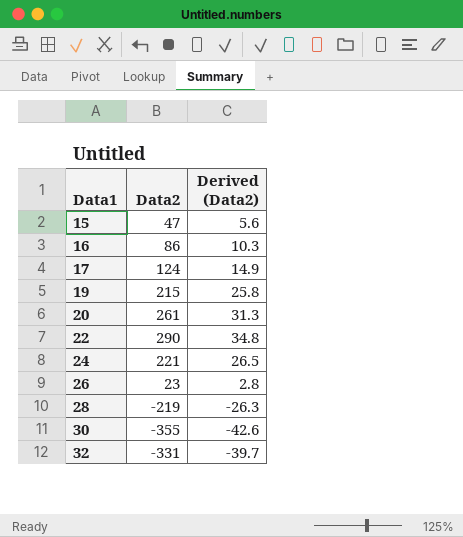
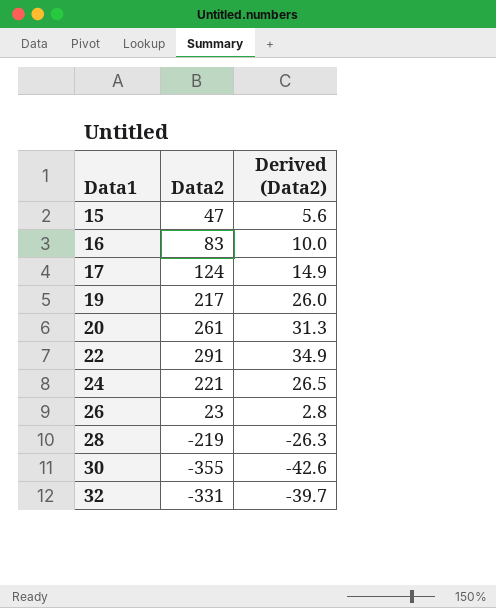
16 | Data2: 86 -> 83
16 | Derived (Data2): 10.3 -> 10.0
19 | Data2: 215 -> 217
19 | Derived (Data2): 25.8 -> 26.0
22 | Data2: 290 -> 291
22 | Derived (Data2): 34.8 -> 34.9

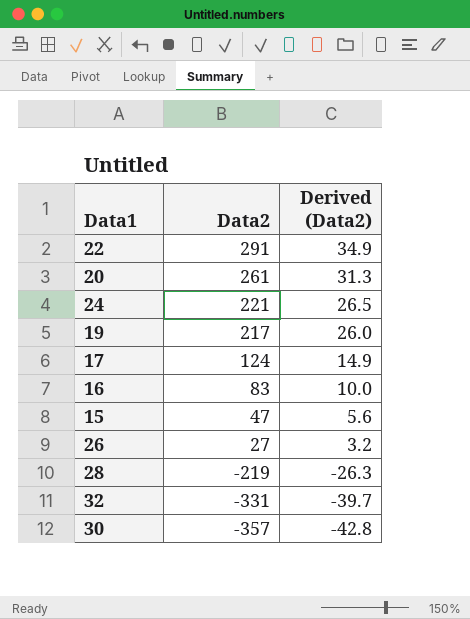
row order: Data1 ascending -> Data2 descending
26 | Data2: 23 -> 27
26 | Derived (Data2): 2.8 -> 3.2
30 | Data2: -355 -> -357
30 | Derived (Data2): -42.6 -> -42.8

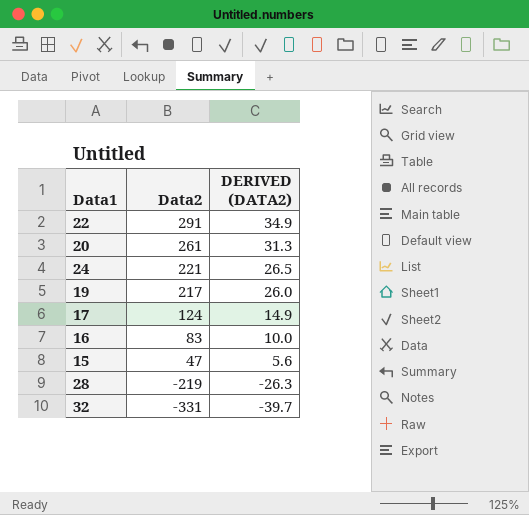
column name: Derived (Data2) -> DERIVED (DATA2)
row 26: 27 | 3.2 -> none
row 30: -357 | -42.8 -> none

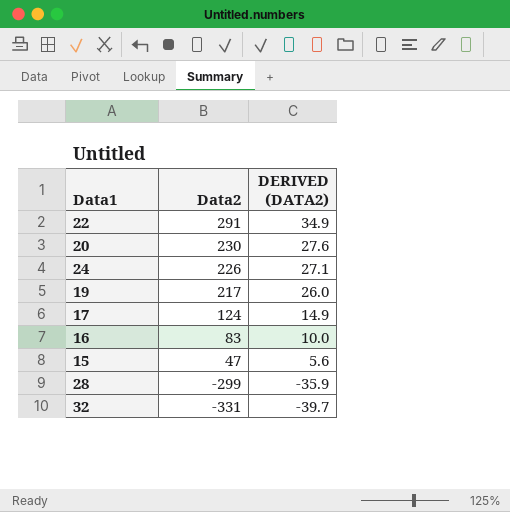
20 | Data2: 261 -> 230
20 | DERIVED (DATA2): 31.3 -> 27.6
24 | Data2: 221 -> 226
24 | DERIVED (DATA2): 26.5 -> 27.1
28 | Data2: -219 -> -299
28 | DERIVED (DATA2): -26.3 -> -35.9

